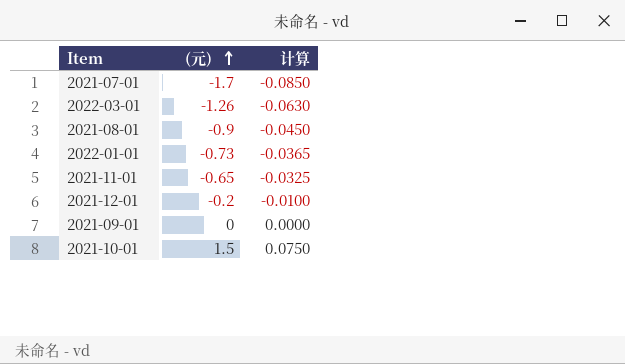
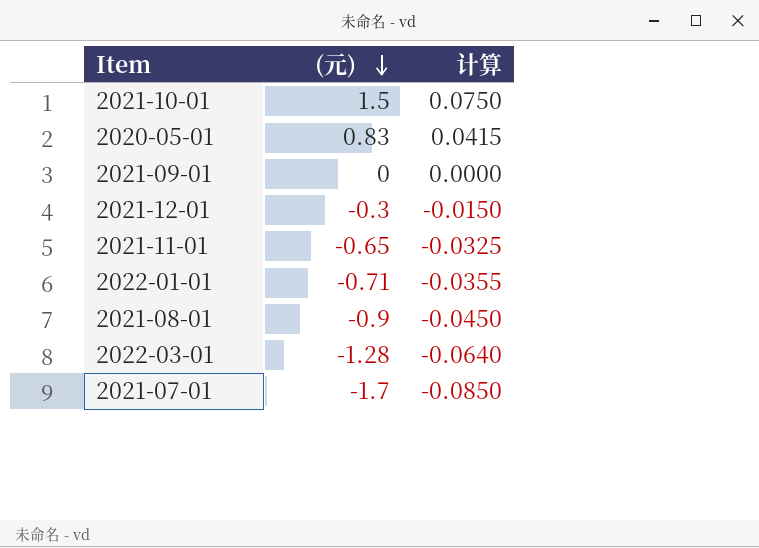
row order: (元) ascending -> (元) descending
row 2020-05-01: none -> 0.83 | 0.0415
2021-12-01 | (元): -0.2 -> -0.3
2021-12-01 | 计算: -0.0100 -> -0.0150
2022-01-01 | (元): -0.73 -> -0.71
2022-01-01 | 计算: -0.0365 -> -0.0355
2022-03-01 | (元): -1.26 -> -1.28
2022-03-01 | 计算: -0.0630 -> -0.0640

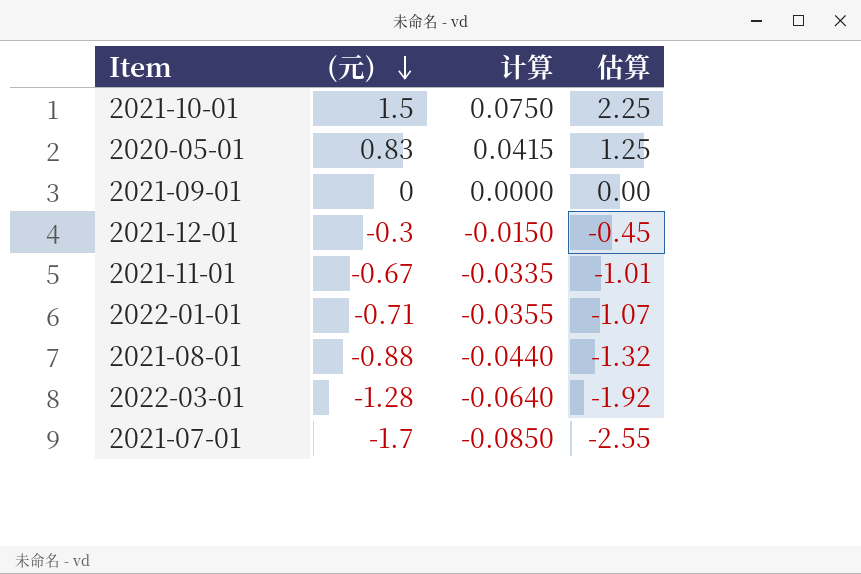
column 估算 | formula: none -> [(元)] * 1.5
2021-11-01 | (元): -0.65 -> -0.67
2021-11-01 | 计算: -0.0325 -> -0.0335
2021-08-01 | (元): -0.9 -> -0.88
2021-08-01 | 计算: -0.0450 -> -0.0440

